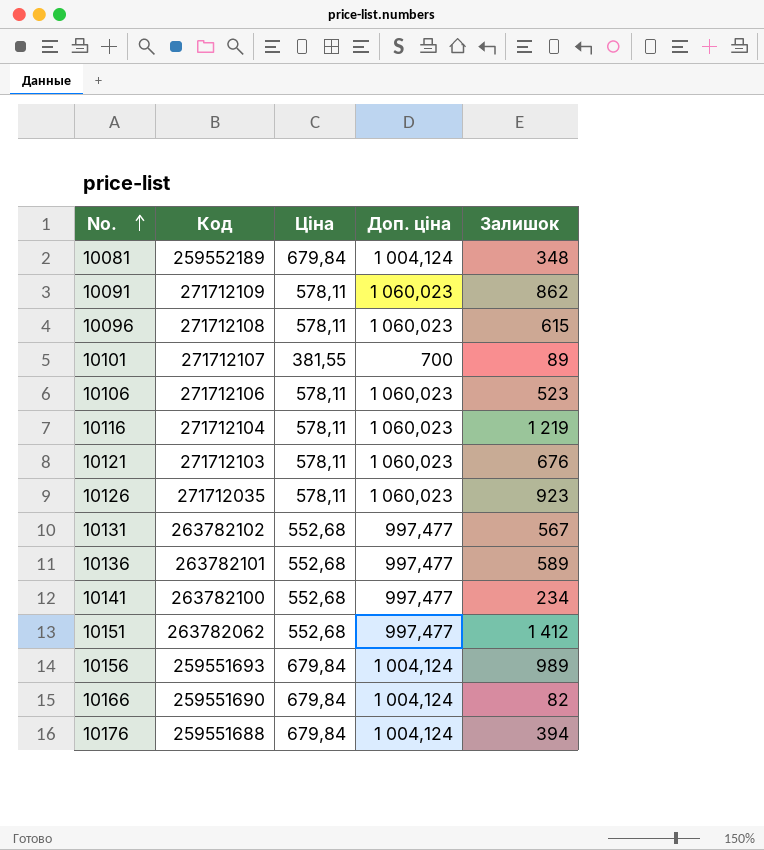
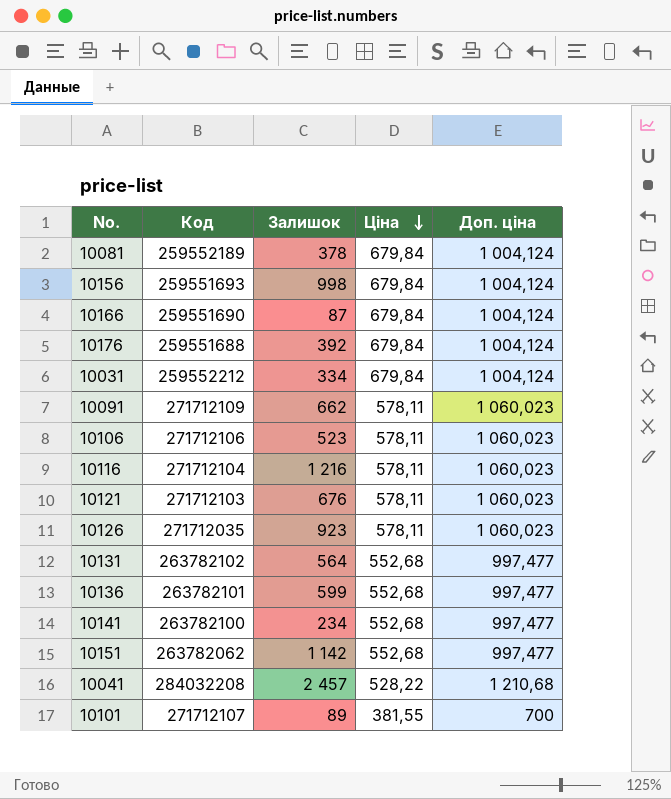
row order: No. ascending -> Ціна descending
column Залишок | position: 5 -> 3
row 10096: 271712108 | 578,11 | 1 060,023 | 615 -> none
10081 | Залишок: 348 -> 378
10156 | Залишок: 989 -> 998
10166 | Залишок: 82 -> 87
10176 | Залишок: 394 -> 392
row 10031: none -> 259552212 | 334 | 679,84 | 1 004,124
10091 | Залишок: 862 -> 662
10116 | Залишок: 1 219 -> 1 216
10131 | Залишок: 567 -> 564
10136 | Залишок: 589 -> 599
10151 | Залишок: 1 412 -> 1 142
row 10041: none -> 284032208 | 2 457 | 528,22 | 1 210,68

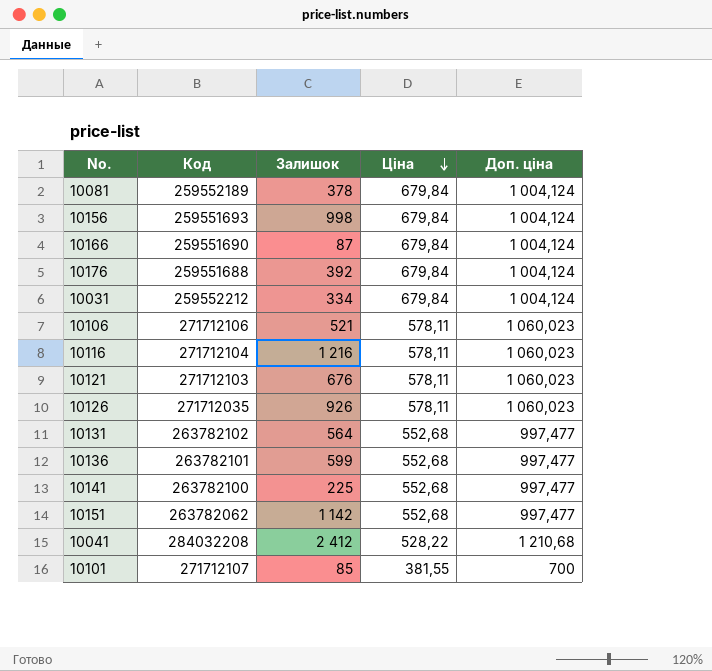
row 10091: 271712109 | 662 | 578,11 | 1 060,023 -> none
10106 | Залишок: 523 -> 521
10126 | Залишок: 923 -> 926
10141 | Залишок: 234 -> 225
10041 | Залишок: 2 457 -> 2 412
10101 | Залишок: 89 -> 85

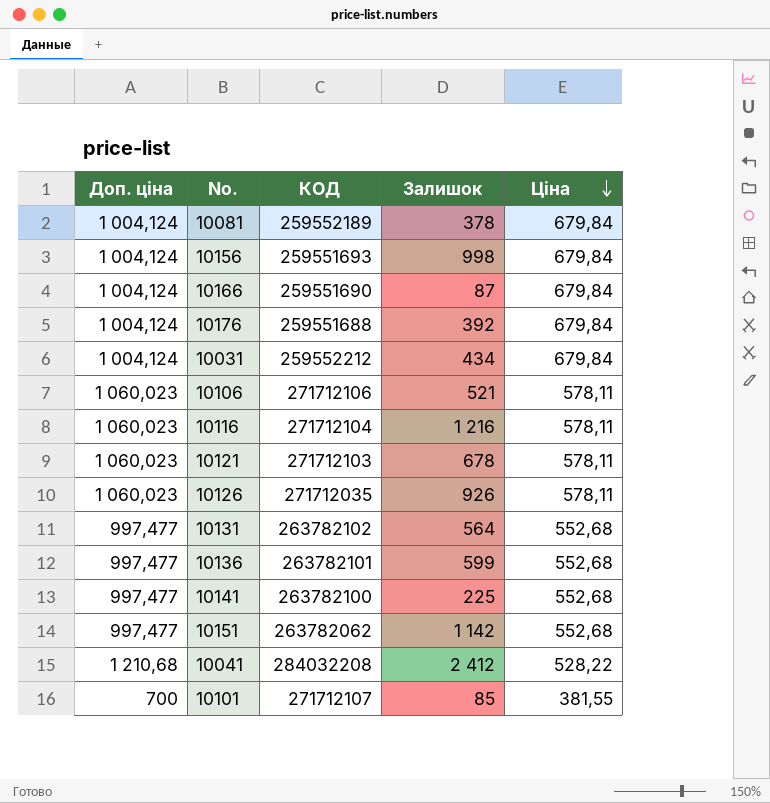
column Доп. ціна | position: 5 -> 1
column name: Код -> КОД
10031 | Залишок: 334 -> 434
10121 | Залишок: 676 -> 678

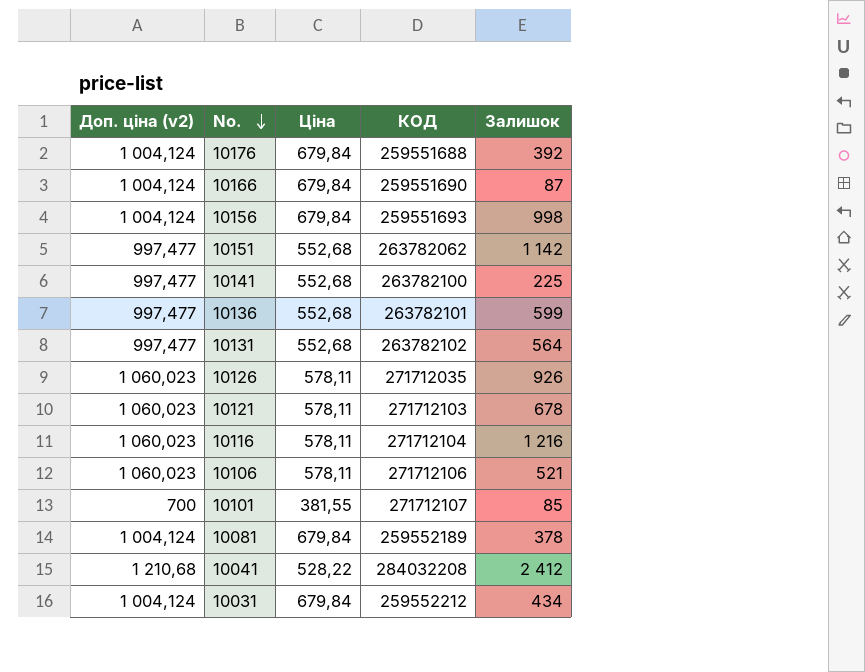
row order: Ціна descending -> No. descending
column name: Доп. ціна -> Доп. ціна (v2)
column Ціна | position: 5 -> 3

